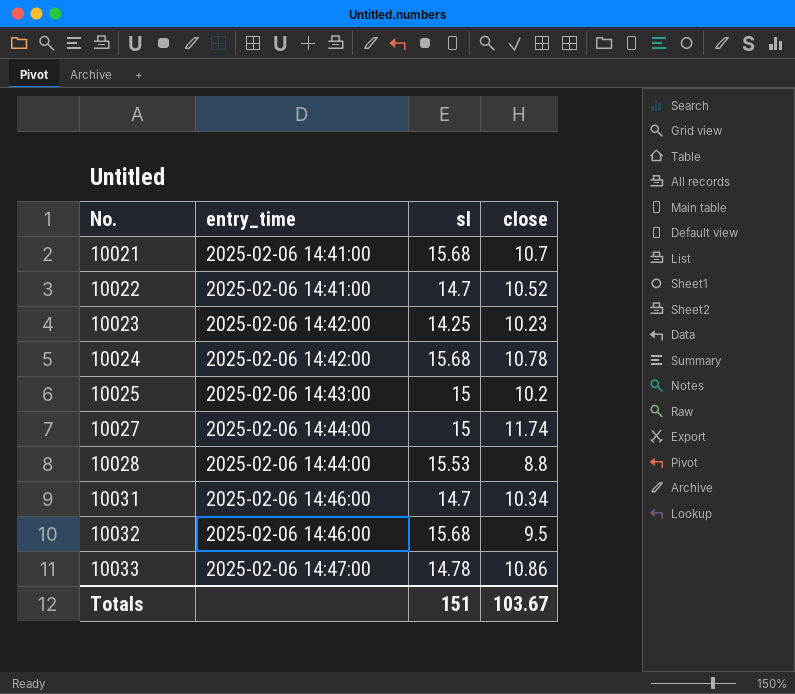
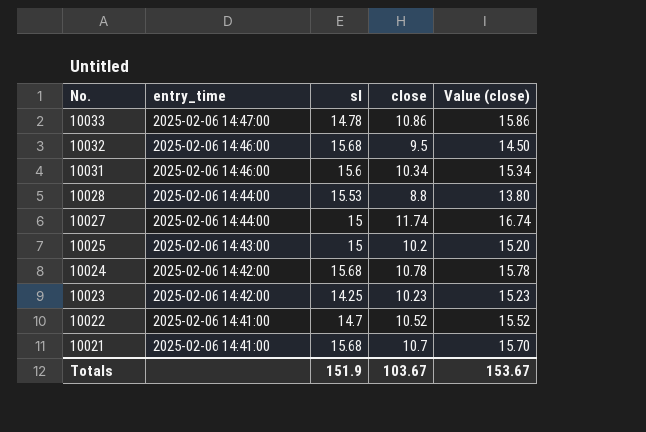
row order: No. ascending -> No. descending
column Value (close) | formula: none -> [close] + 5
10031 | sl: 14.7 -> 15.6
Totals | sl: 151 -> 151.9

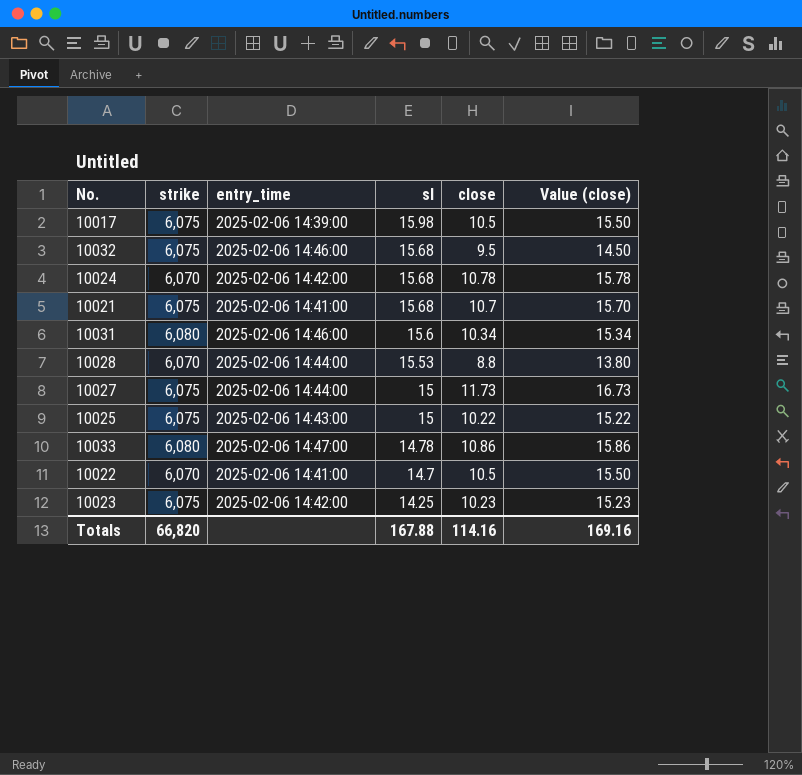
row order: No. descending -> sl descending
column strike | position: none -> 2
row 10017: none -> 6,075 | 2025-02-06 14:39:00 | 15.98 | 10.5 | 15.50
10027 | close: 11.74 -> 11.73
10027 | Value (close): 16.74 -> 16.73
10025 | close: 10.2 -> 10.22
10025 | Value (close): 15.20 -> 15.22
10022 | close: 10.52 -> 10.5
10022 | Value (close): 15.52 -> 15.50
Totals | sl: 151.9 -> 167.88
Totals | close: 103.67 -> 114.16
Totals | Value (close): 153.67 -> 169.16

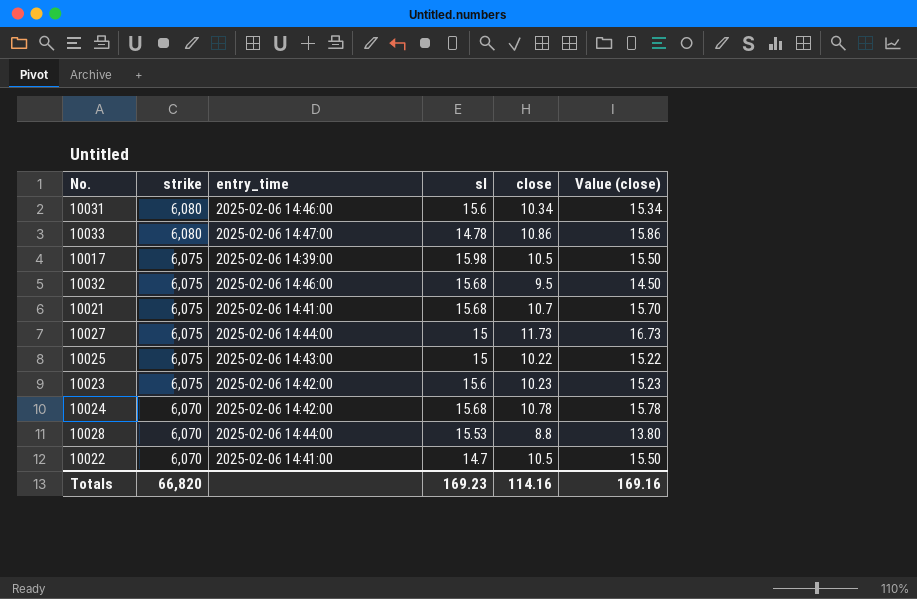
row order: sl descending -> strike descending
10023 | sl: 14.25 -> 15.6
Totals | sl: 167.88 -> 169.23

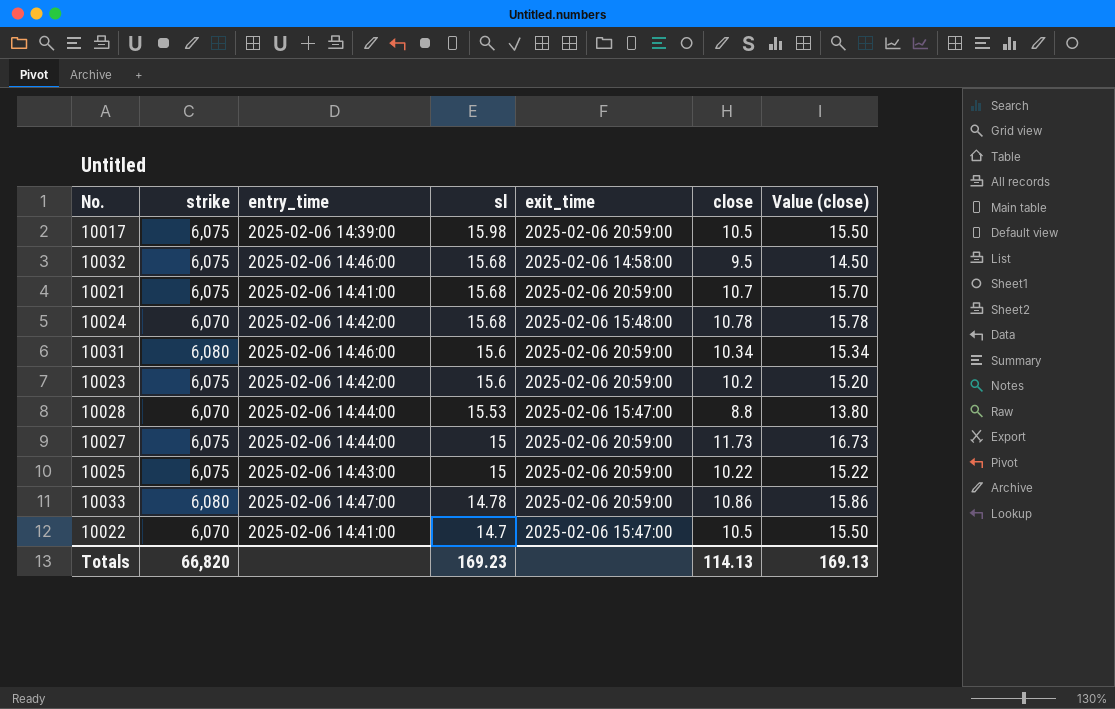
row order: strike descending -> sl descending
column exit_time | position: none -> 5
10023 | close: 10.23 -> 10.2
10023 | Value (close): 15.23 -> 15.20
Totals | close: 114.16 -> 114.13
Totals | Value (close): 169.16 -> 169.13

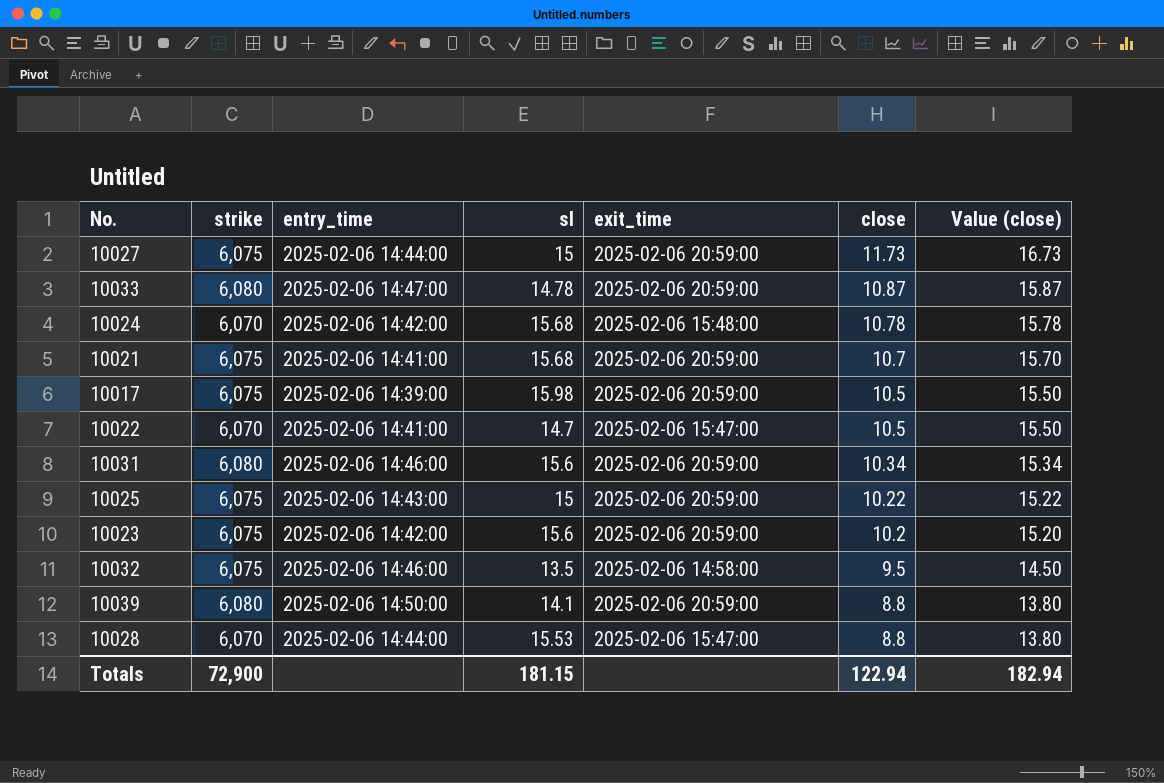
row order: sl descending -> close descending
10033 | close: 10.86 -> 10.87
10033 | Value (close): 15.86 -> 15.87
10032 | sl: 15.68 -> 13.5
row 10039: none -> 6,080 | 2025-02-06 14:50:00 | 14.1 | 2025-02-06 20:59:00 | 8.8 | 13.80
Totals | strike: 66,820 -> 72,900
Totals | sl: 169.23 -> 181.15
Totals | close: 114.13 -> 122.94
Totals | Value (close): 169.13 -> 182.94

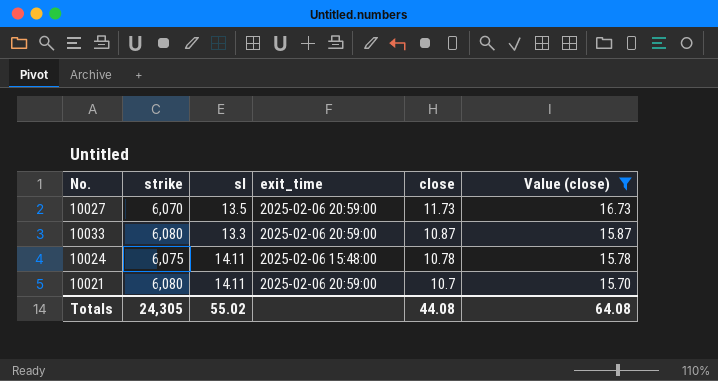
filter: none -> Value (close) >= 15.70
column entry_time | position: 3 -> none
10027 | strike: 6,075 -> 6,070
10027 | sl: 15 -> 13.5
10033 | sl: 14.78 -> 13.3
10024 | strike: 6,070 -> 6,075
10024 | sl: 15.68 -> 14.11
10021 | strike: 6,075 -> 6,080
10021 | sl: 15.68 -> 14.11
Totals | strike: 72,900 -> 24,305
Totals | sl: 181.15 -> 55.02
Totals | close: 122.94 -> 44.08
Totals | Value (close): 182.94 -> 64.08

